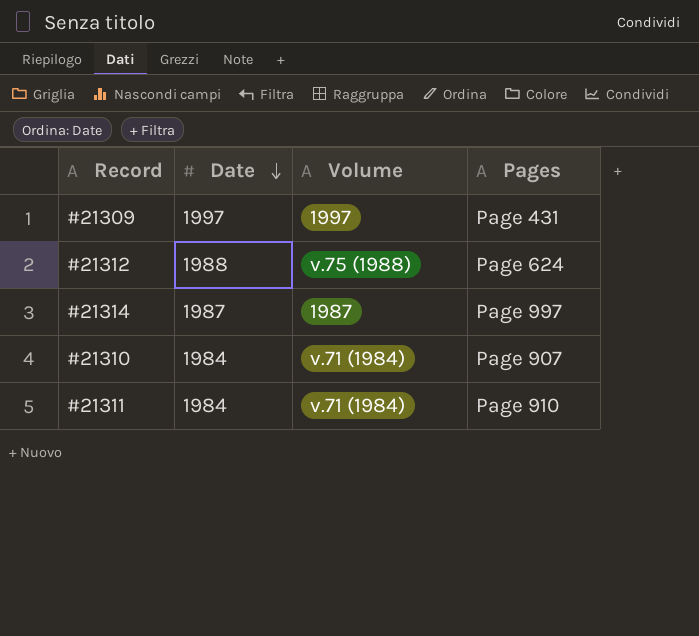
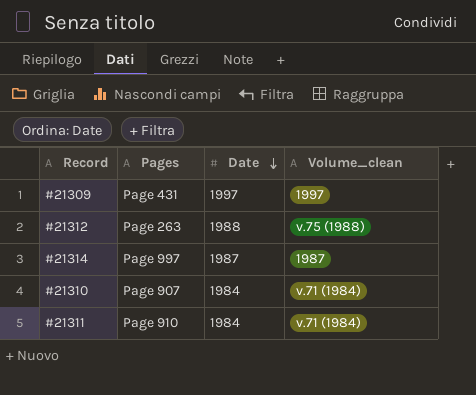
column Pages | position: 4 -> 2
column name: Volume -> Volume_clean
#21312 | Pages: Page 624 -> Page 263

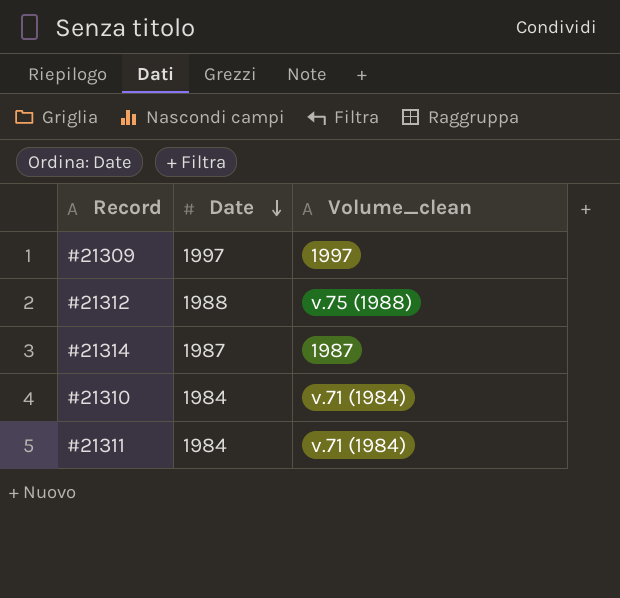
column Pages | position: 2 -> none

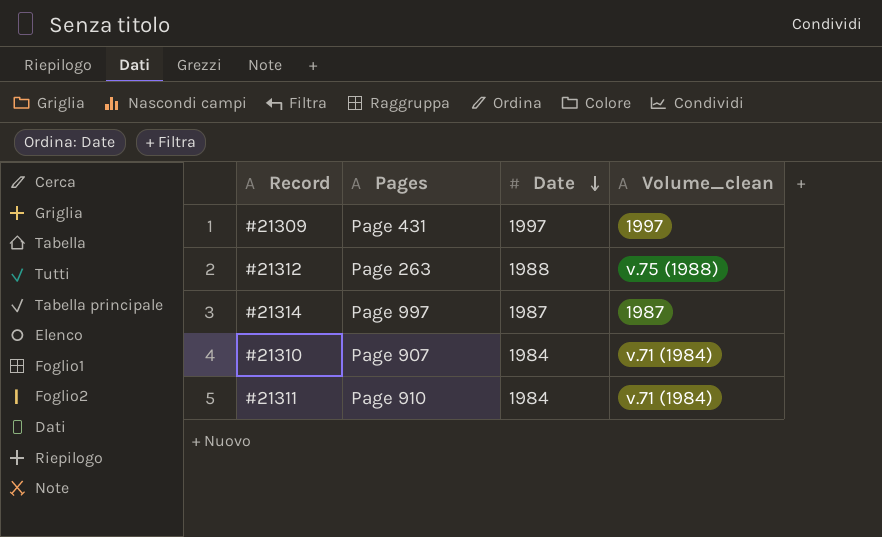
column Pages | position: none -> 2

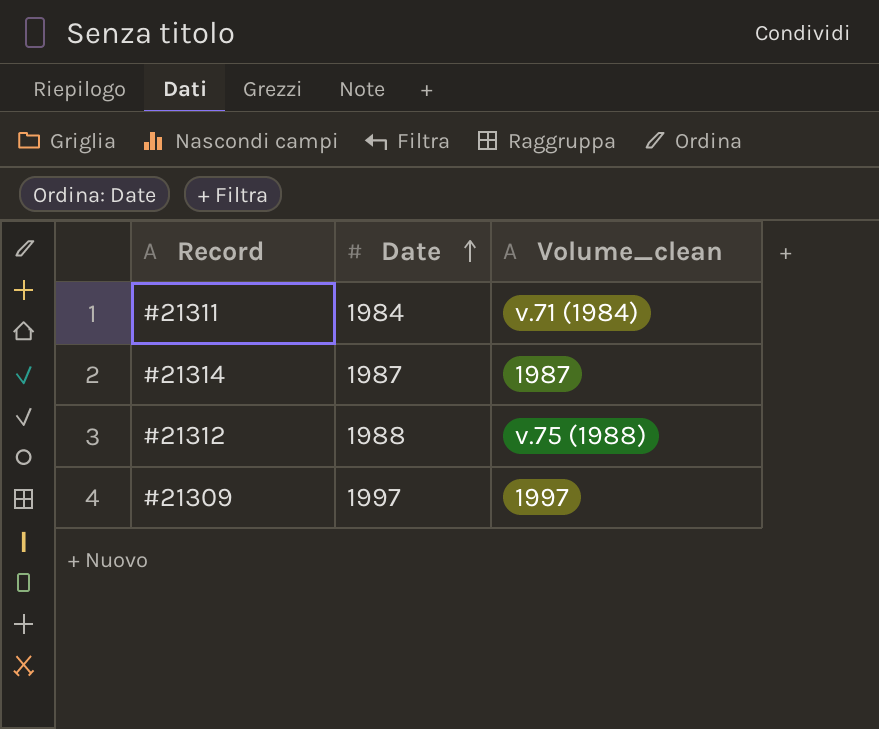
row order: Date descending -> Date ascending
column Pages | position: 2 -> none
row #21310: Page 907 | 1984 | v.71 (1984) -> none

